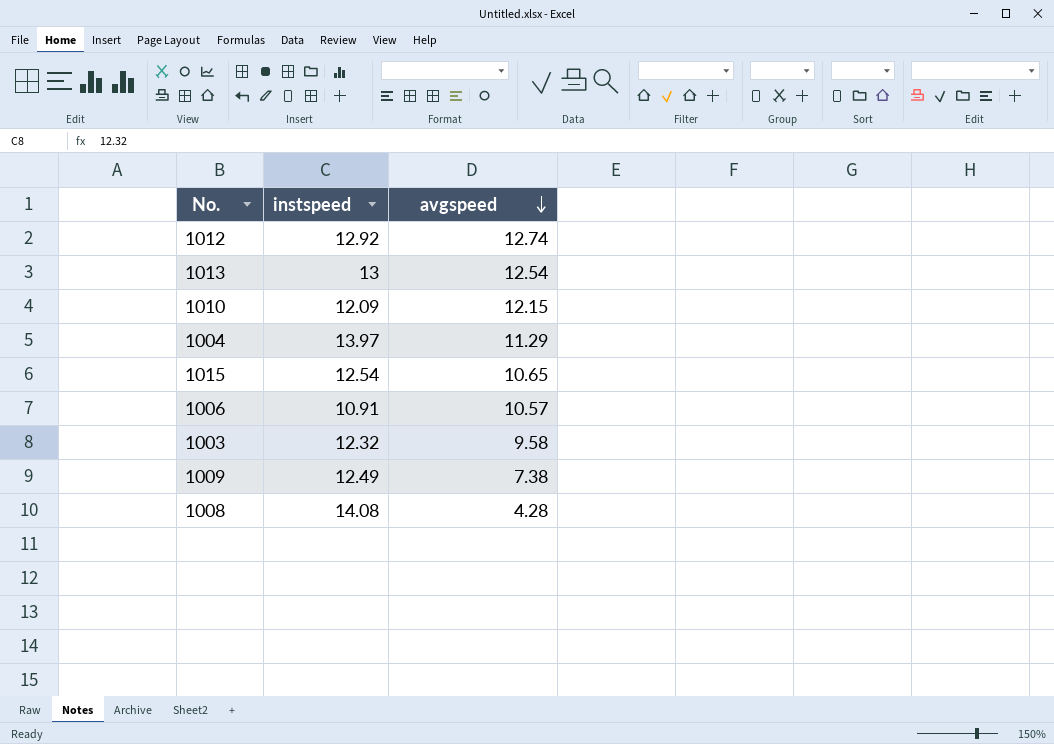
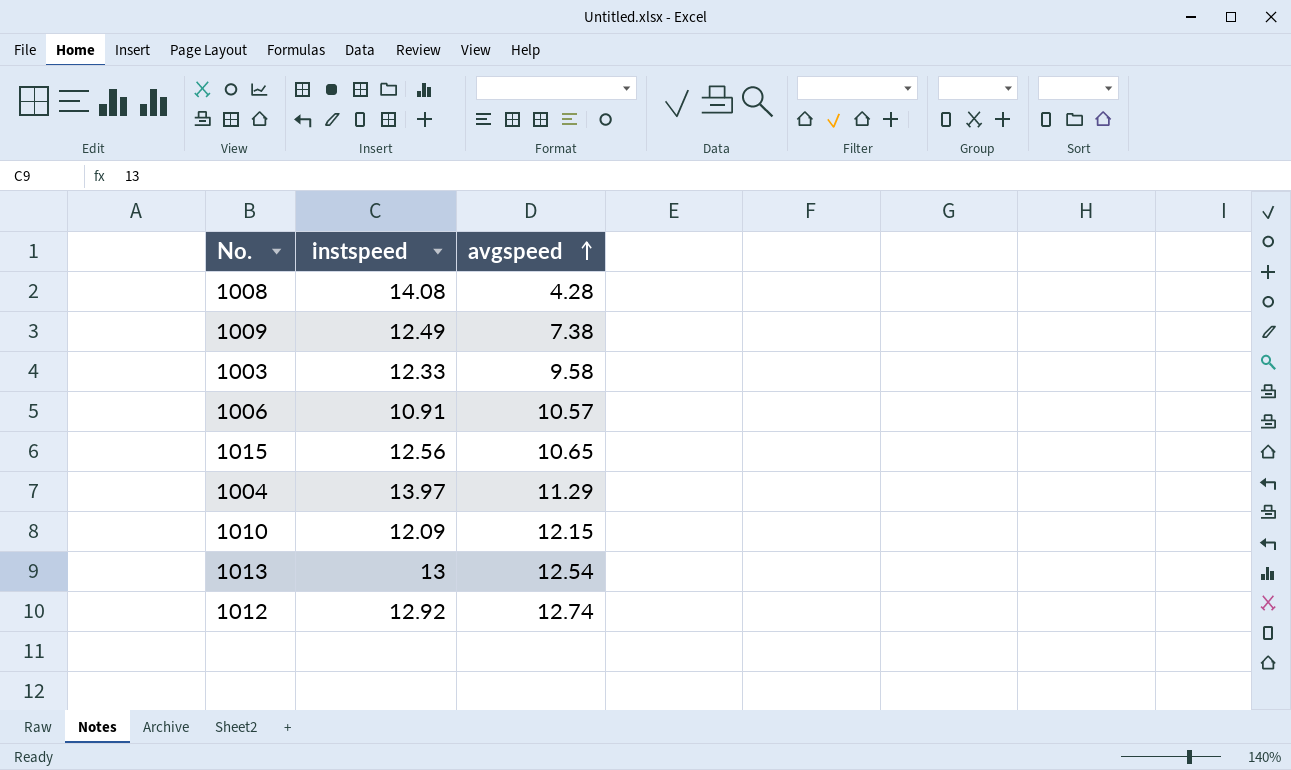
row order: avgspeed descending -> avgspeed ascending
1003 | instspeed: 12.32 -> 12.33
1015 | instspeed: 12.54 -> 12.56

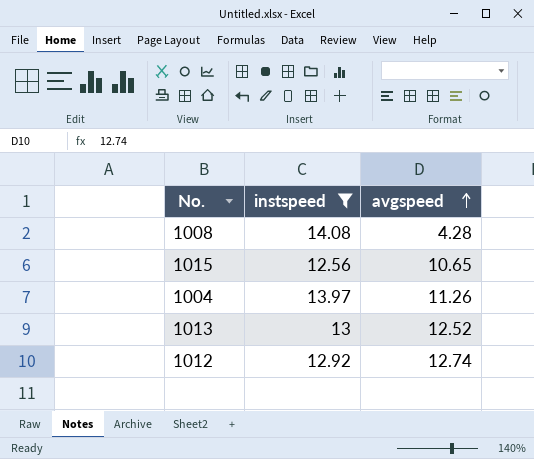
filter: none -> instspeed >= 12.56
1004 | avgspeed: 11.29 -> 11.26
1013 | avgspeed: 12.54 -> 12.52

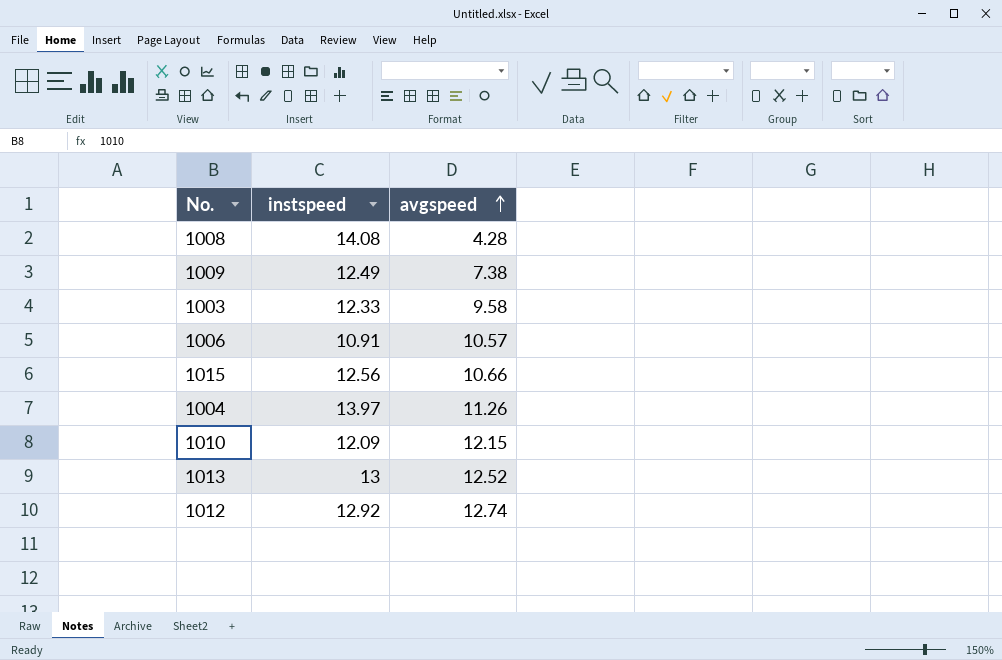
filter: instspeed >= 12.56 -> none
1015 | avgspeed: 10.65 -> 10.66

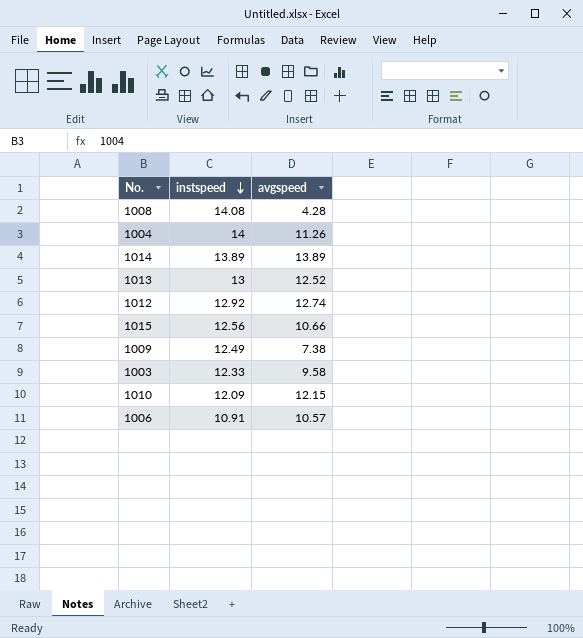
row order: avgspeed ascending -> instspeed descending
1004 | instspeed: 13.97 -> 14
row 1014: none -> 13.89 | 13.89

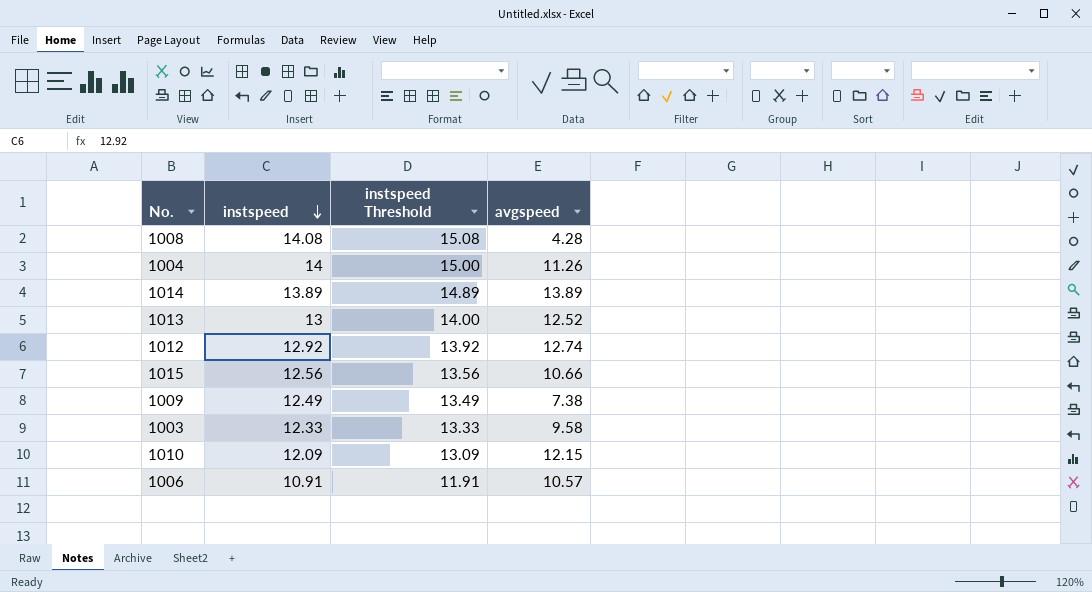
column instspeed Threshold | formula: none -> [instspeed] + 1

